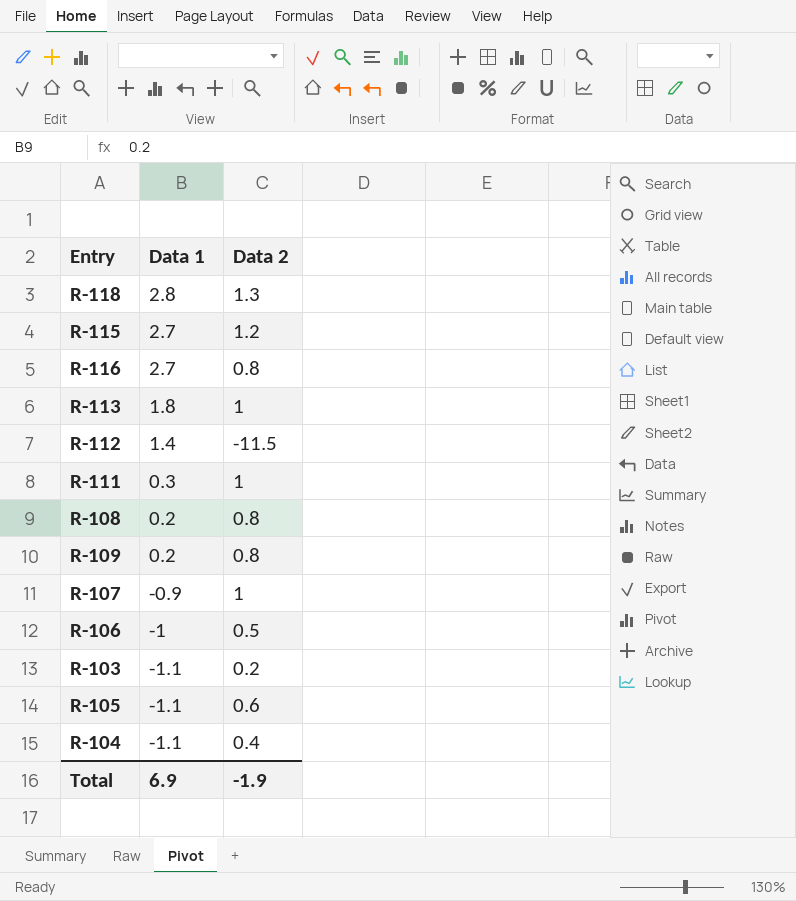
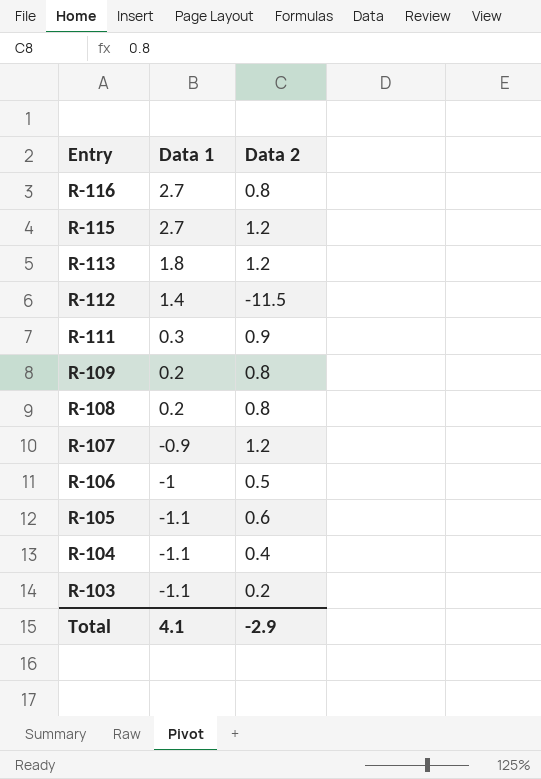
row order: Data 1 descending -> Entry descending
row R-118: 2.8 | 1.3 -> none
R-113 | Data 2: 1 -> 1.2
R-111 | Data 2: 1 -> 0.9
R-107 | Data 2: 1 -> 1.2
Total | Data 1: 6.9 -> 4.1
Total | Data 2: -1.9 -> -2.9

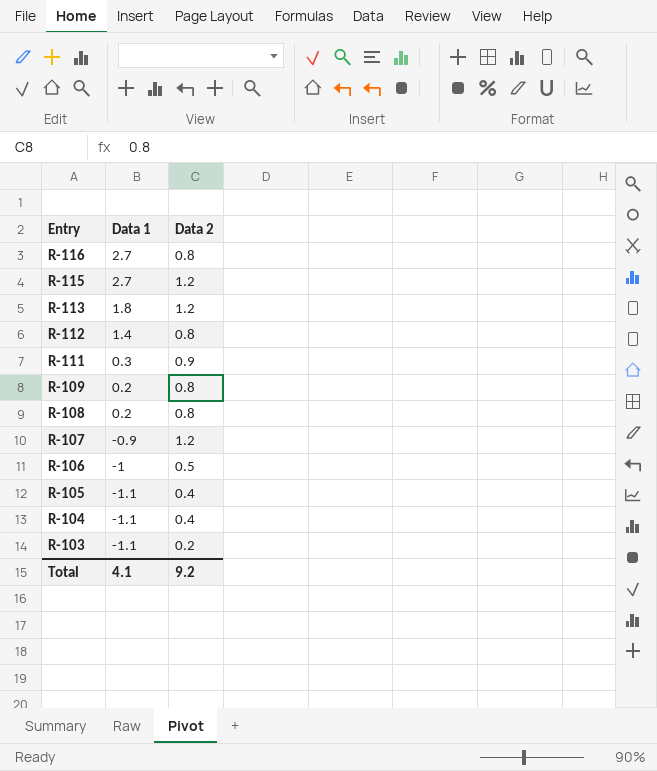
R-112 | Data 2: -11.5 -> 0.8
R-105 | Data 2: 0.6 -> 0.4
Total | Data 2: -2.9 -> 9.2

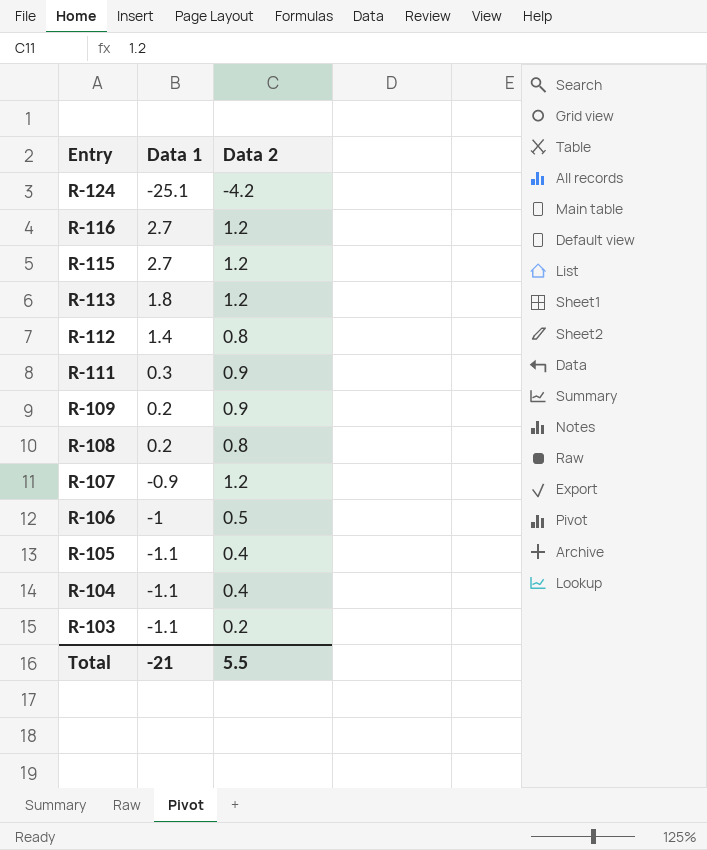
row R-124: none -> -25.1 | -4.2
R-116 | Data 2: 0.8 -> 1.2
R-109 | Data 2: 0.8 -> 0.9
Total | Data 1: 4.1 -> -21
Total | Data 2: 9.2 -> 5.5

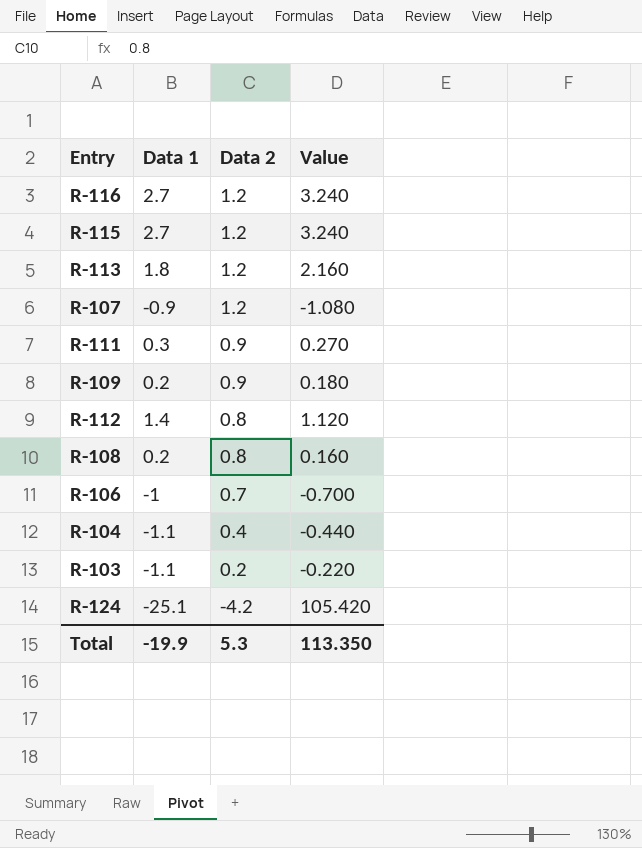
row order: Entry descending -> Data 2 descending
column Value | formula: none -> [Data 1] * [Data 2]
row R-105: -1.1 | 0.4 -> none
R-106 | Data 2: 0.5 -> 0.7
Total | Data 1: -21 -> -19.9
Total | Data 2: 5.5 -> 5.3

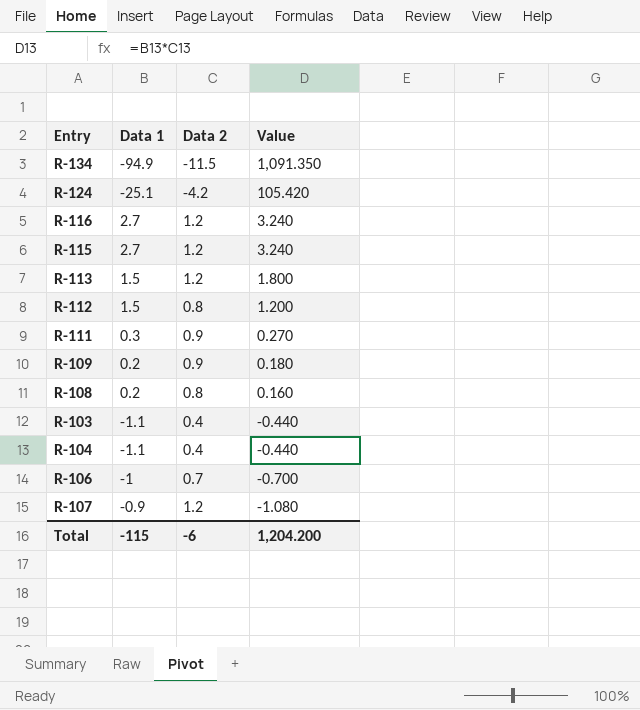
row order: Data 2 descending -> Value descending
row R-134: none -> -94.9 | -11.5 | 1,091.350
R-113 | Data 1: 1.8 -> 1.5
R-113 | Value: 2.160 -> 1.800
R-112 | Data 1: 1.4 -> 1.5
R-112 | Value: 1.120 -> 1.200
R-103 | Data 2: 0.2 -> 0.4
R-103 | Value: -0.220 -> -0.440
Total | Data 1: -19.9 -> -115
Total | Data 2: 5.3 -> -6
Total | Value: 113.350 -> 1,204.200

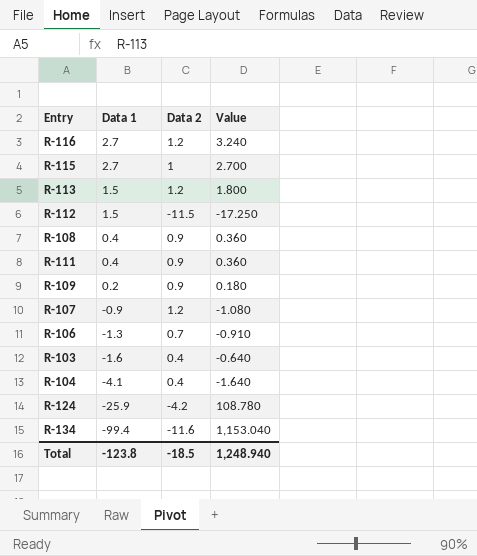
row order: Value descending -> Data 1 descending
R-115 | Data 2: 1.2 -> 1
R-115 | Value: 3.240 -> 2.700
R-112 | Data 2: 0.8 -> -11.5
R-112 | Value: 1.200 -> -17.250
R-108 | Data 1: 0.2 -> 0.4
R-108 | Data 2: 0.8 -> 0.9
R-108 | Value: 0.160 -> 0.360
R-111 | Data 1: 0.3 -> 0.4
R-111 | Value: 0.270 -> 0.360
R-106 | Data 1: -1 -> -1.3
R-106 | Value: -0.700 -> -0.910
R-103 | Data 1: -1.1 -> -1.6
R-103 | Value: -0.440 -> -0.640
R-104 | Data 1: -1.1 -> -4.1
R-104 | Value: -0.440 -> -1.640
R-124 | Data 1: -25.1 -> -25.9
R-124 | Value: 105.420 -> 108.780
R-134 | Data 1: -94.9 -> -99.4
R-134 | Data 2: -11.5 -> -11.6
R-134 | Value: 1,091.350 -> 1,153.040
Total | Data 1: -115 -> -123.8
Total | Data 2: -6 -> -18.5
Total | Value: 1,204.200 -> 1,248.940

